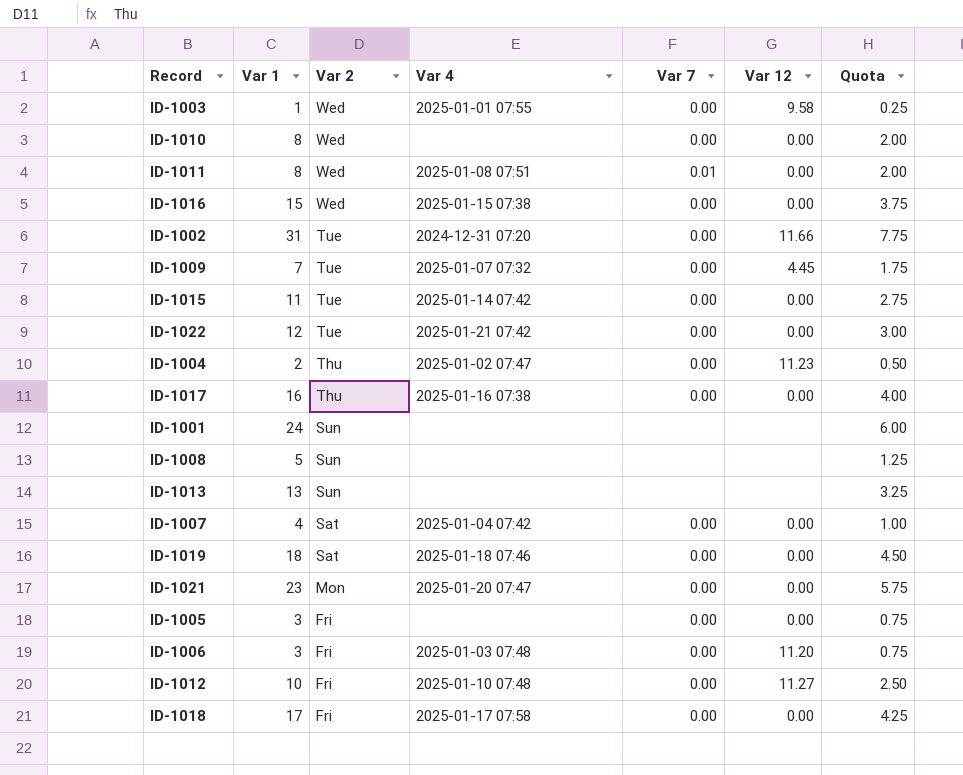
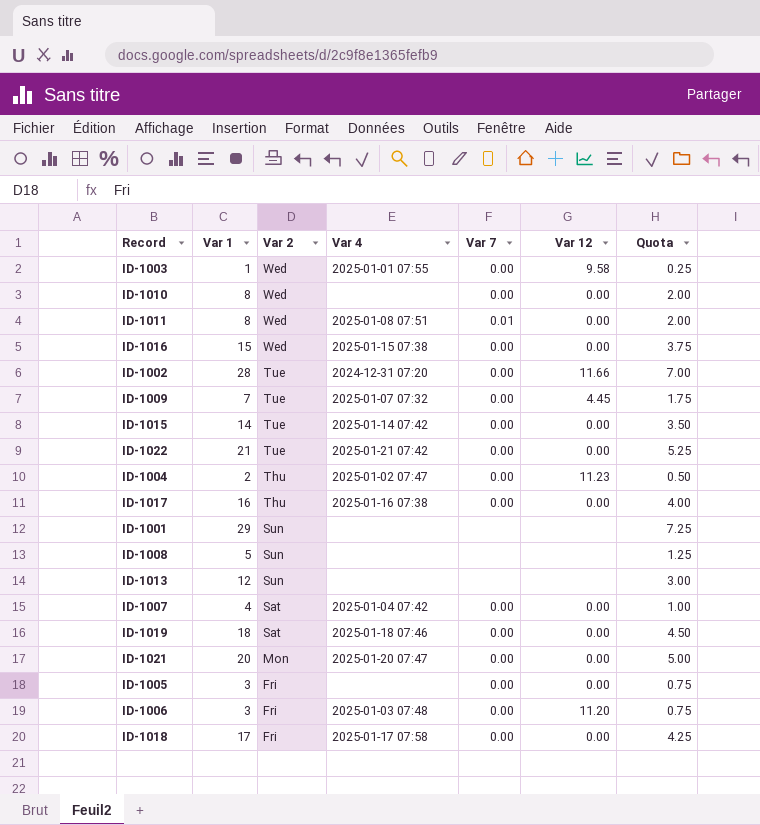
row ID-1012: 10 | Fri | 2025-01-10 07:48 | 0.00 | 11.27 | 2.50 -> none
ID-1002 | Var 1: 31 -> 28
ID-1002 | Quota: 7.75 -> 7.00
ID-1015 | Var 1: 11 -> 14
ID-1015 | Quota: 2.75 -> 3.50
ID-1022 | Var 1: 12 -> 21
ID-1022 | Quota: 3.00 -> 5.25
ID-1001 | Var 1: 24 -> 29
ID-1001 | Quota: 6.00 -> 7.25
ID-1013 | Var 1: 13 -> 12
ID-1013 | Quota: 3.25 -> 3.00
ID-1021 | Var 1: 23 -> 20
ID-1021 | Quota: 5.75 -> 5.00

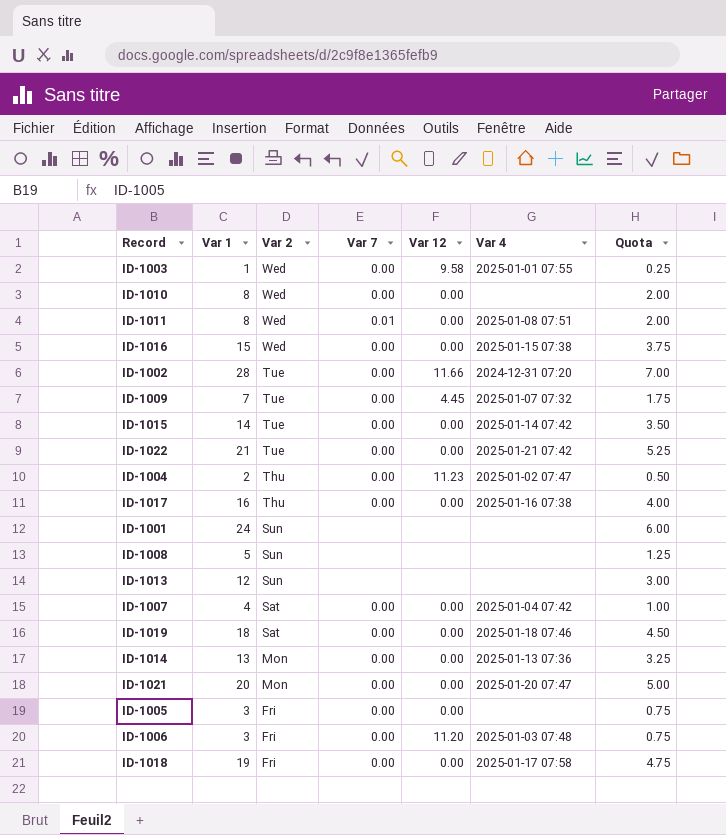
column Var 4 | position: 4 -> 6
ID-1001 | Var 1: 29 -> 24
ID-1001 | Quota: 7.25 -> 6.00
row ID-1014: none -> 13 | Mon | 0.00 | 0.00 | 2025-01-13 07:36 | 3.25
ID-1018 | Var 1: 17 -> 19
ID-1018 | Quota: 4.25 -> 4.75

